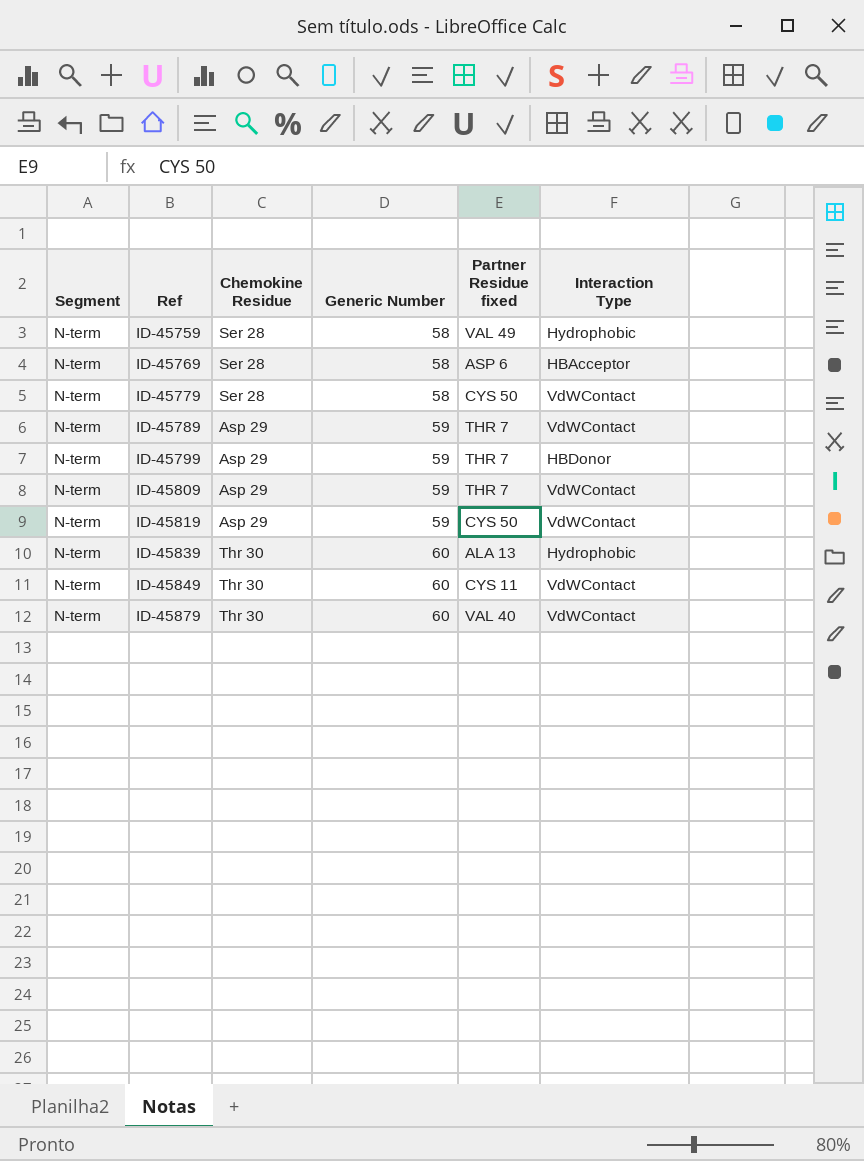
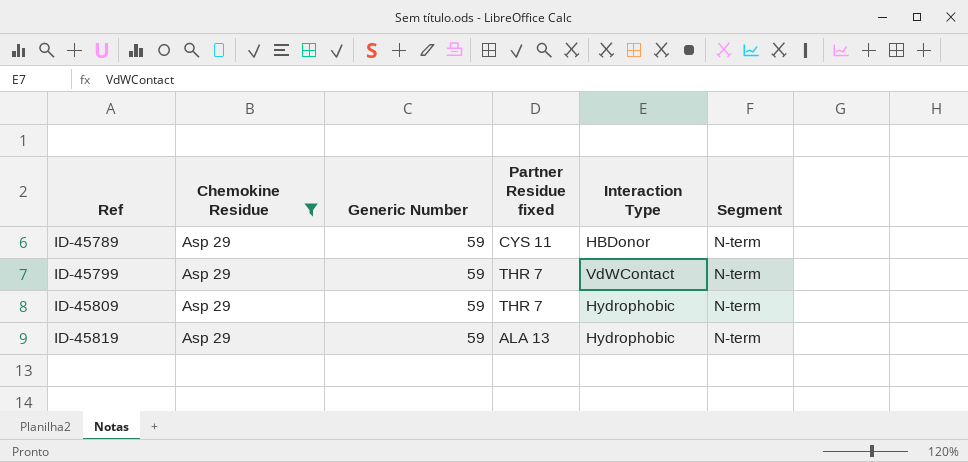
filter: none -> Chemokine Residue = Asp 29
column Segment | position: 1 -> 6
ID-45789 | Partner Residue fixed: THR 7 -> CYS 11
ID-45789 | Interaction Type: VdWContact -> HBDonor
ID-45799 | Interaction Type: HBDonor -> VdWContact
ID-45809 | Interaction Type: VdWContact -> Hydrophobic
ID-45819 | Partner Residue fixed: CYS 50 -> ALA 13
ID-45819 | Interaction Type: VdWContact -> Hydrophobic

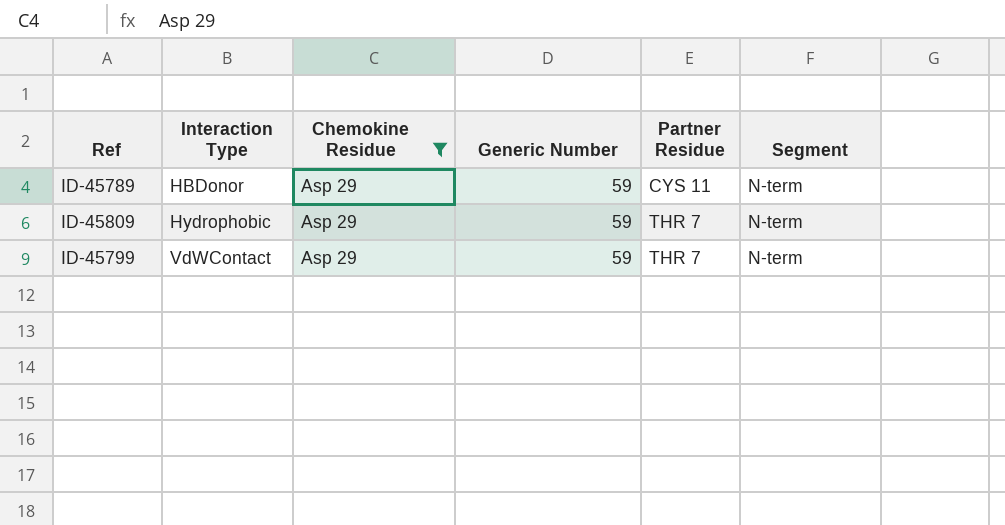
row order: Ref ascending -> Interaction Type ascending
column Interaction Type | position: 5 -> 2
column name: Partner Residue fixed -> Partner Residue
row ID-45819: Asp 29 | 59 | ALA 13 | Hydrophobic | N-term -> none

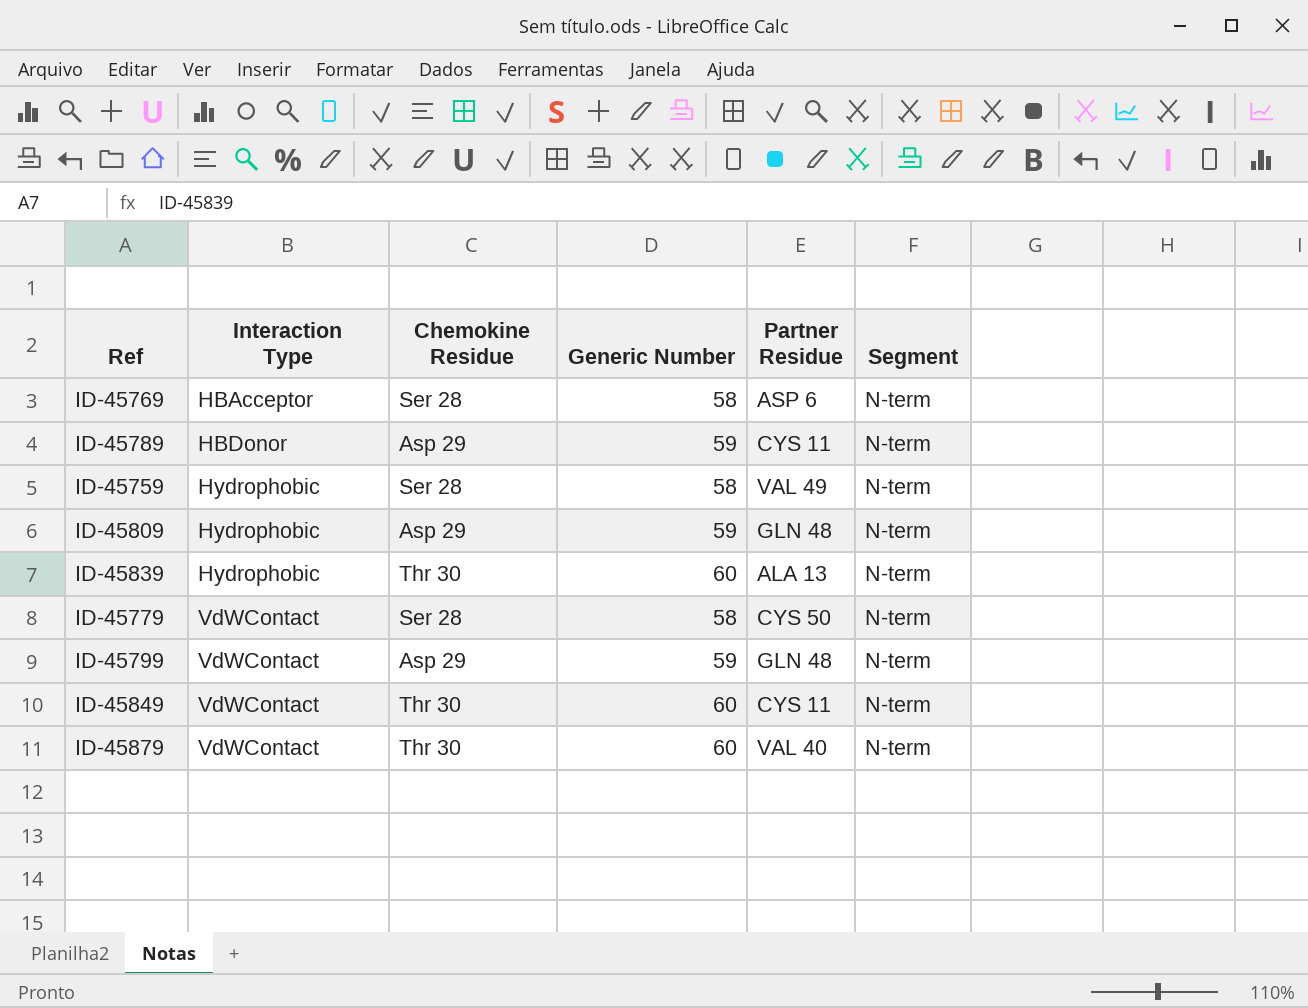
filter: Chemokine Residue = Asp 29 -> none
ID-45809 | Partner Residue: THR 7 -> GLN 48
ID-45799 | Partner Residue: THR 7 -> GLN 48

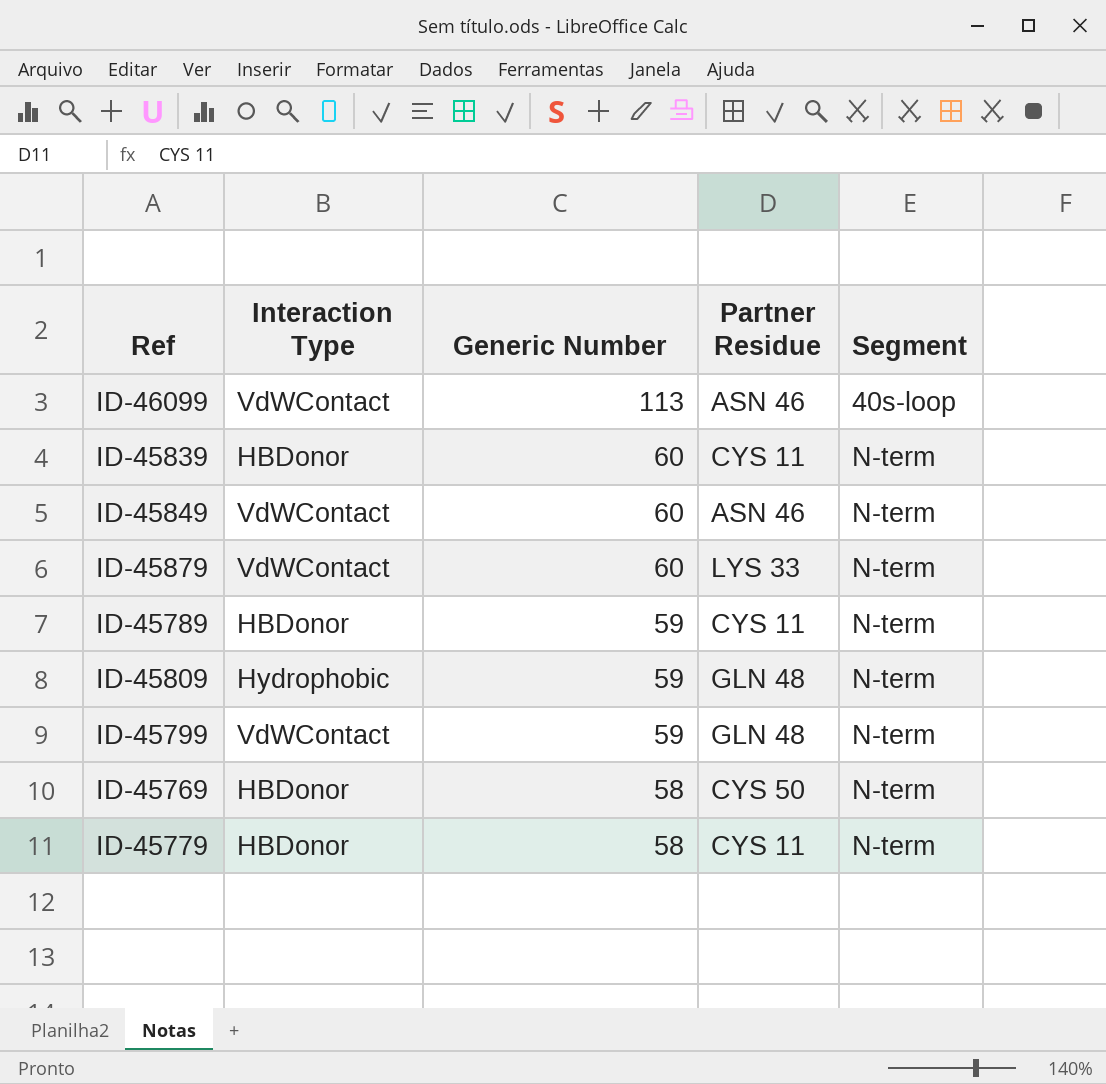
row order: Interaction Type ascending -> Generic Number descending
column Chemokine Residue | position: 3 -> none
row ID-45759: Hydrophobic | Ser 28 | 58 | VAL 49 | N-term -> none
row ID-46099: none -> VdWContact | 113 | ASN 46 | 40s-loop
ID-45839 | Interaction Type: Hydrophobic -> HBDonor
ID-45839 | Partner Residue: ALA 13 -> CYS 11
ID-45849 | Partner Residue: CYS 11 -> ASN 46
ID-45879 | Partner Residue: VAL 40 -> LYS 33
ID-45769 | Interaction Type: HBAcceptor -> HBDonor
ID-45769 | Partner Residue: ASP 6 -> CYS 50
ID-45779 | Interaction Type: VdWContact -> HBDonor
ID-45779 | Partner Residue: CYS 50 -> CYS 11

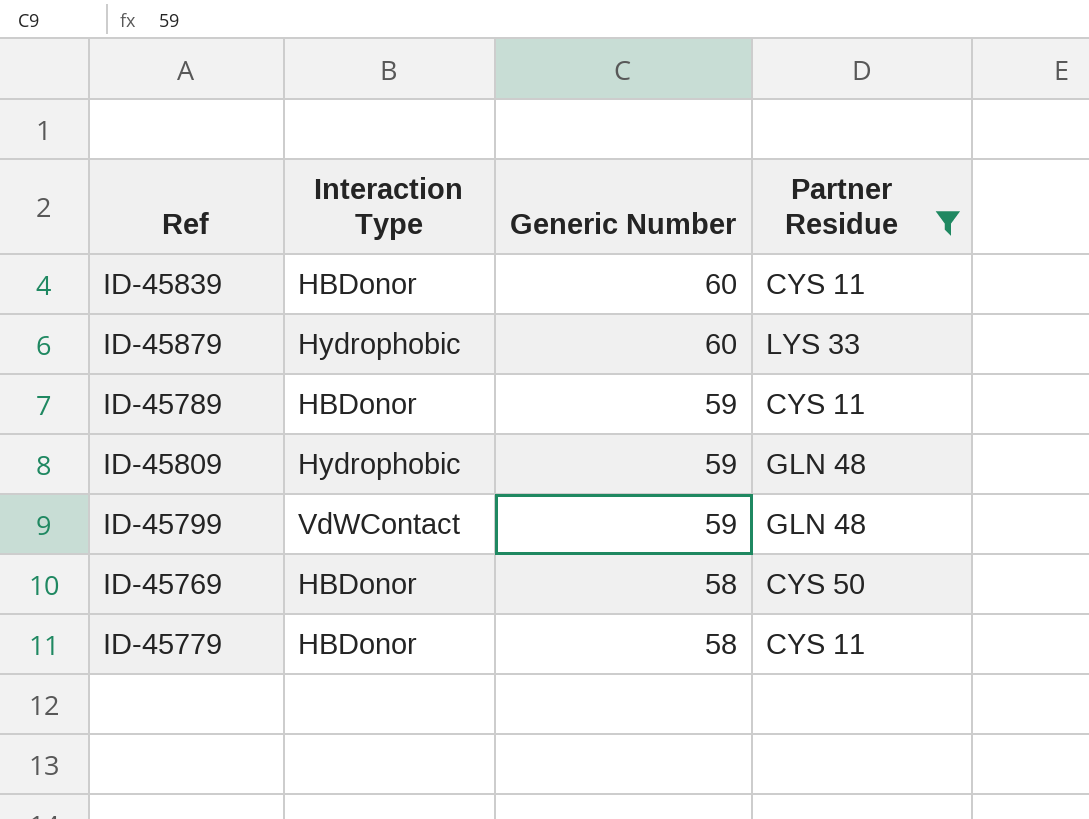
filter: none -> Partner Residue != ASN 46
column Segment | position: 5 -> none
ID-45879 | Interaction Type: VdWContact -> Hydrophobic

